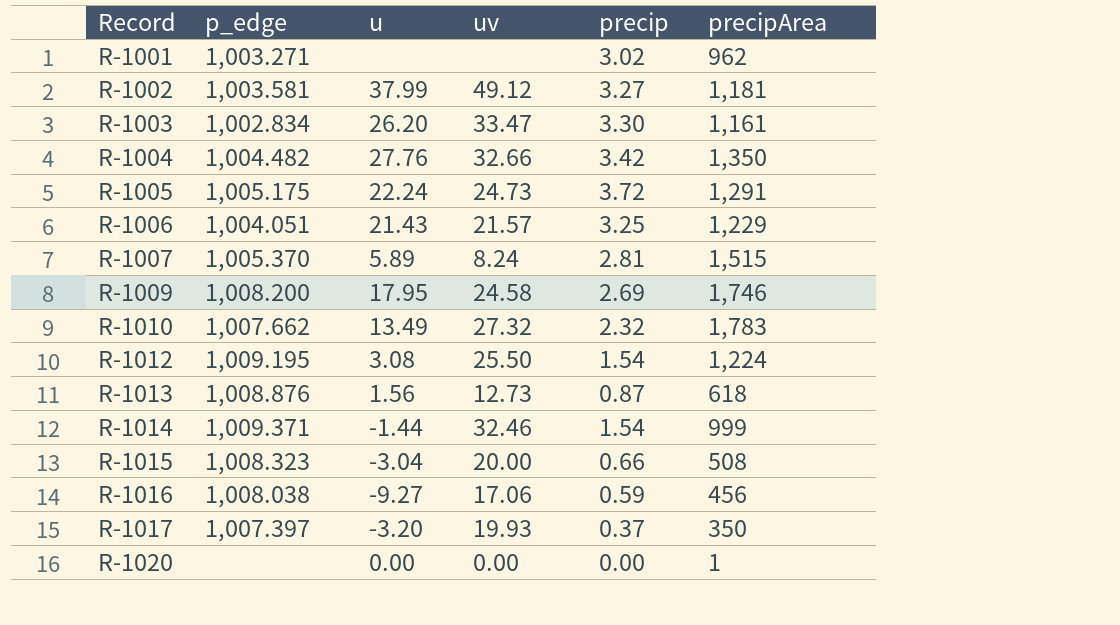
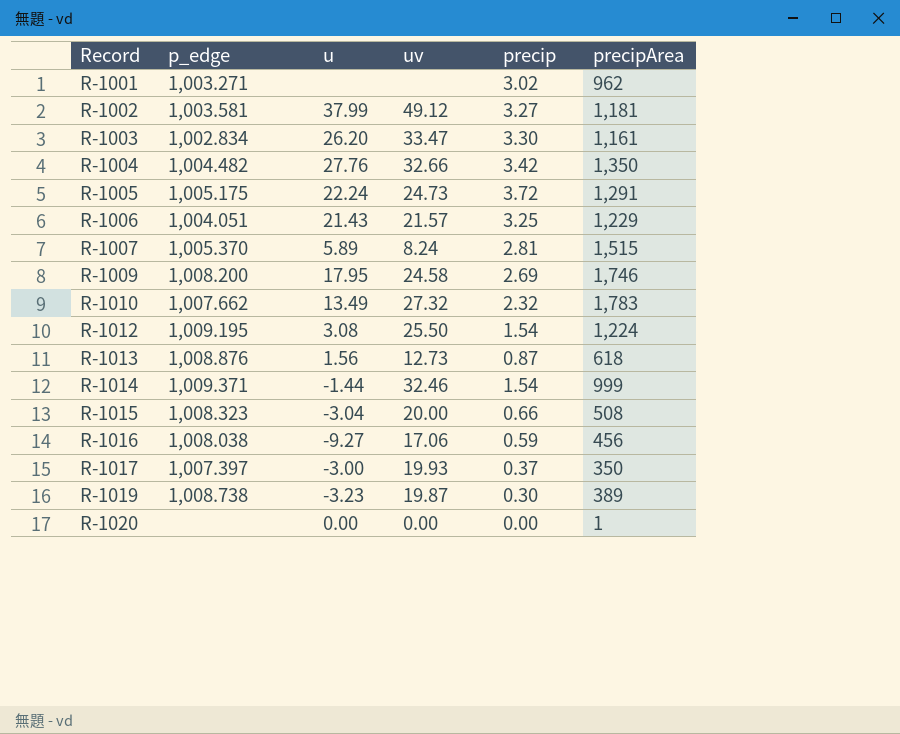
R-1017 | u: -3.20 -> -3.00
row R-1019: none -> 1,008.738 | -3.23 | 19.87 | 0.30 | 389

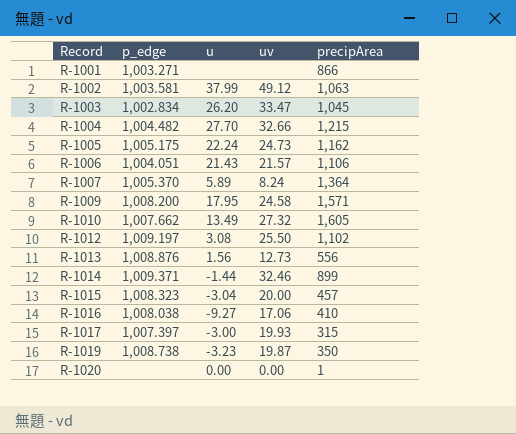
column precip | position: 5 -> none
R-1001 | precipArea: 962 -> 866
R-1002 | precipArea: 1,181 -> 1,063
R-1003 | precipArea: 1,161 -> 1,045
R-1004 | u: 27.76 -> 27.70
R-1004 | precipArea: 1,350 -> 1,215
R-1005 | precipArea: 1,291 -> 1,162
R-1006 | precipArea: 1,229 -> 1,106
R-1007 | precipArea: 1,515 -> 1,364
R-1009 | precipArea: 1,746 -> 1,571
R-1010 | precipArea: 1,783 -> 1,605
R-1012 | p_edge: 1,009.195 -> 1,009.197
R-1012 | precipArea: 1,224 -> 1,102
R-1013 | precipArea: 618 -> 556
R-1014 | precipArea: 999 -> 899
R-1015 | precipArea: 508 -> 457
R-1016 | precipArea: 456 -> 410
R-1017 | precipArea: 350 -> 315
R-1019 | precipArea: 389 -> 350

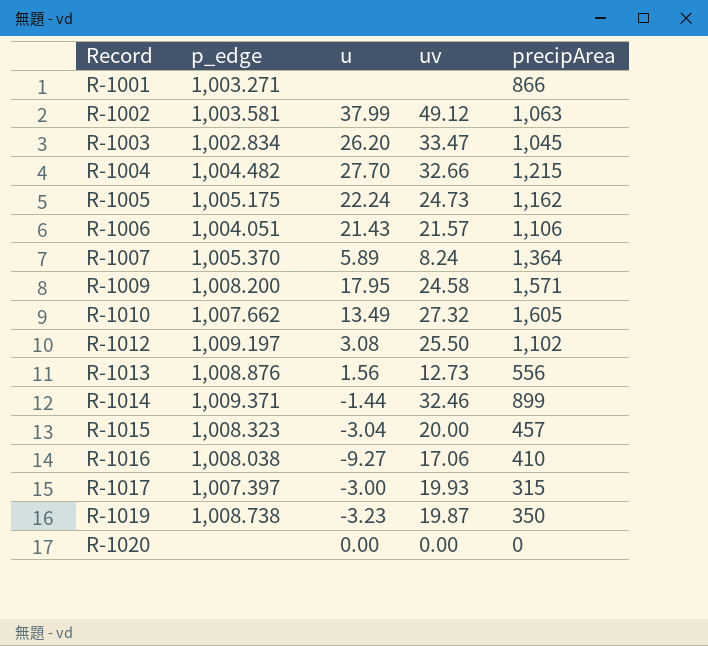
R-1020 | precipArea: 1 -> 0

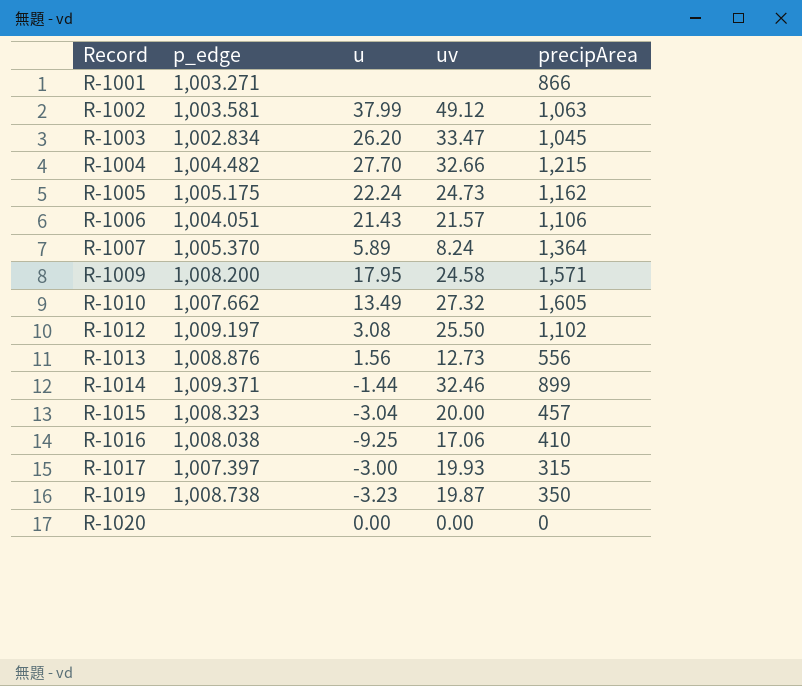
R-1016 | u: -9.27 -> -9.25

